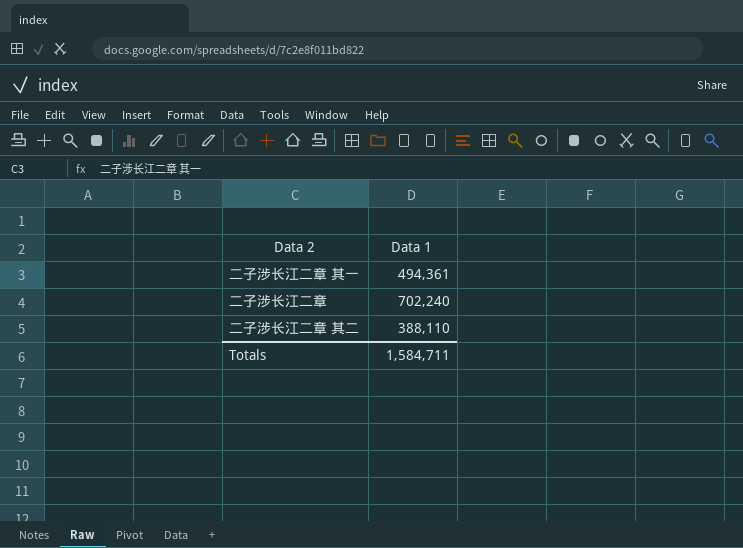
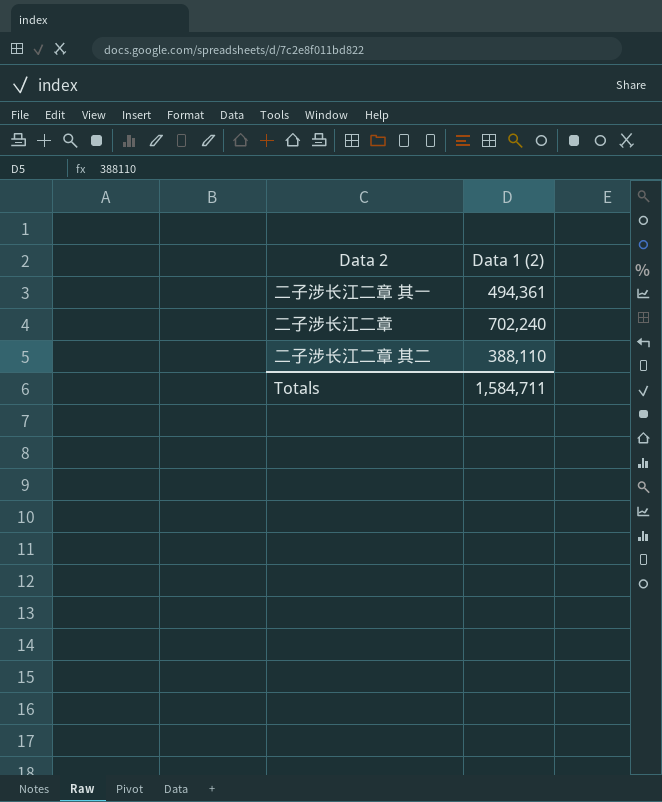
column name: Data 1 -> Data 1 (2)

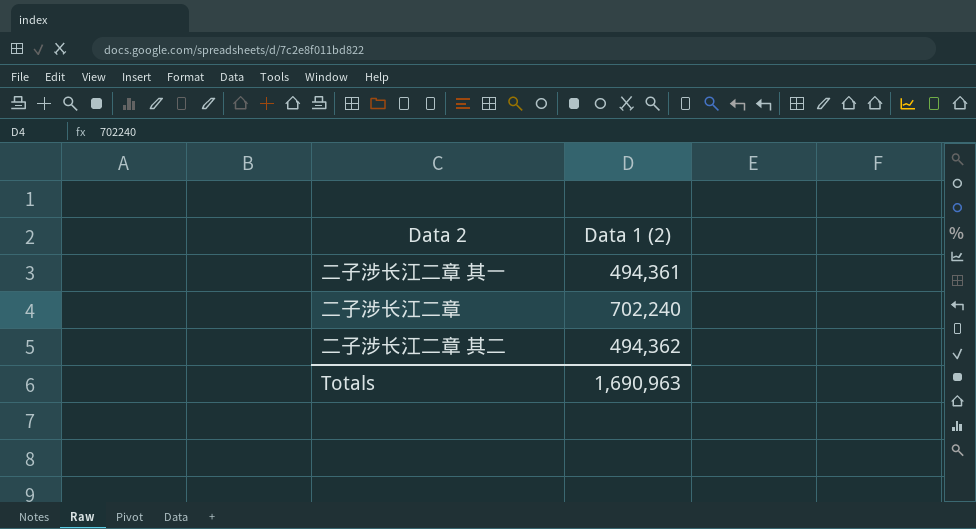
二子涉长江二章 其二 | Data 1 (2): 388,110 -> 494,362
Totals | Data 1 (2): 1,584,711 -> 1,690,963

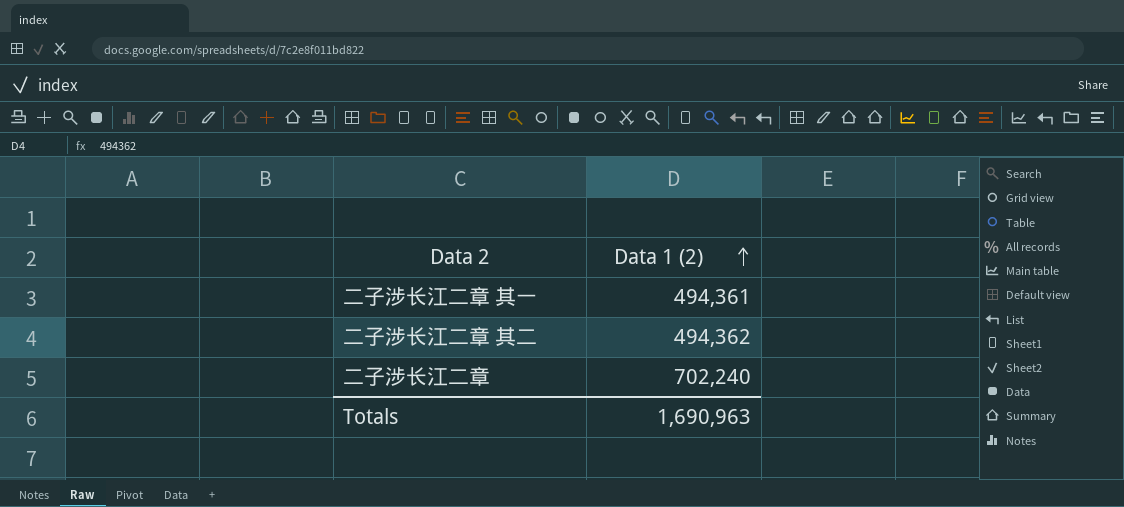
row order: none -> Data 1 (2) ascending

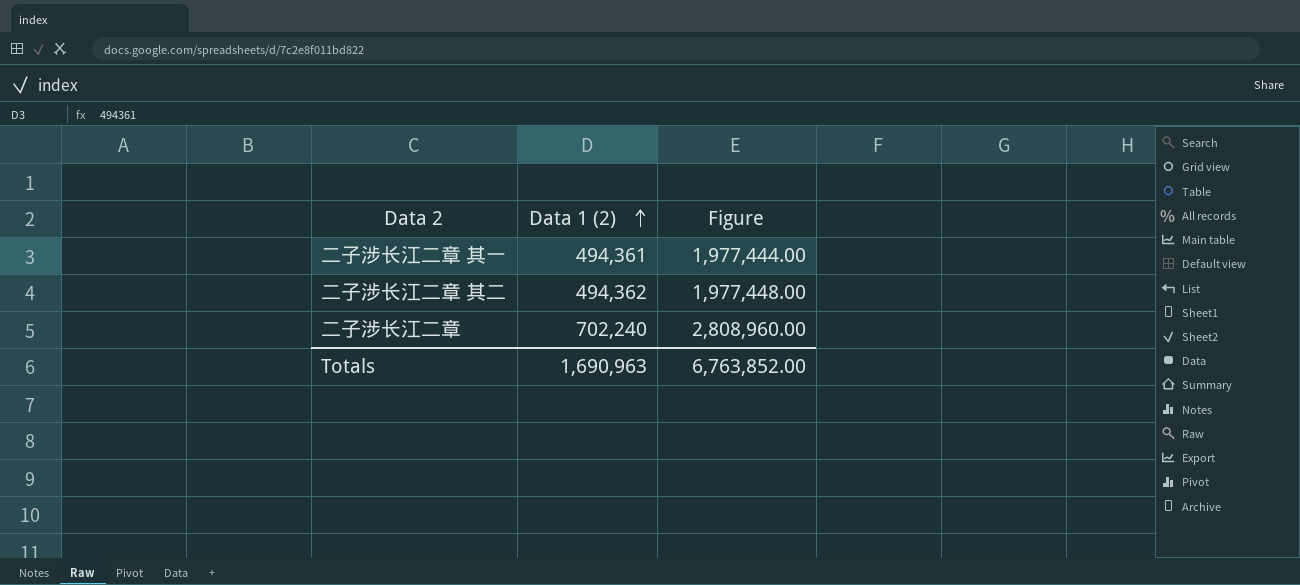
column Figure | formula: none -> [Data 1 (2)] * 4

